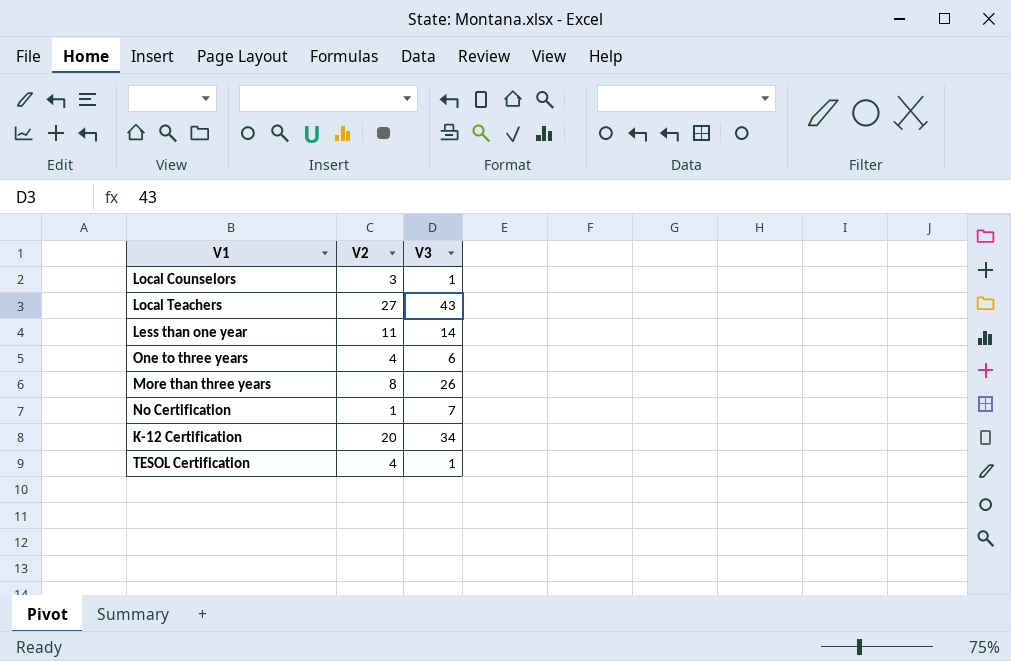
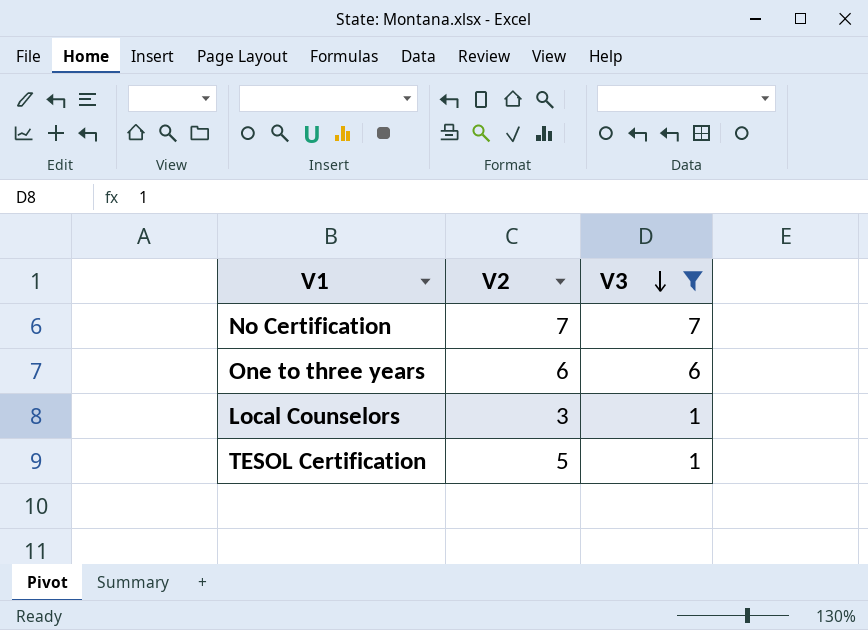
filter: none -> V3 <= 7
row order: none -> V3 descending
No Certification | V2: 1 -> 7
One to three years | V2: 4 -> 6
TESOL Certification | V2: 4 -> 5

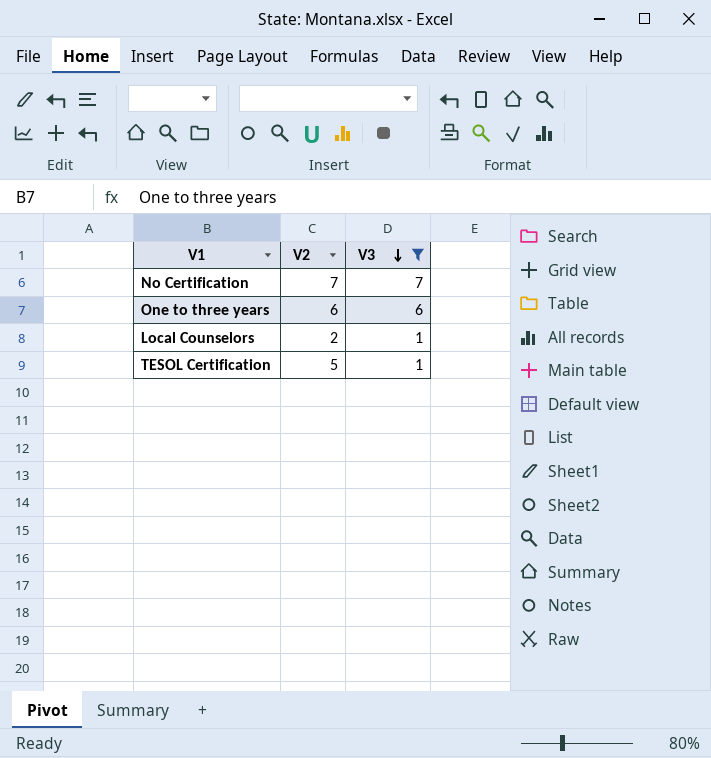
Local Counselors | V2: 3 -> 2

